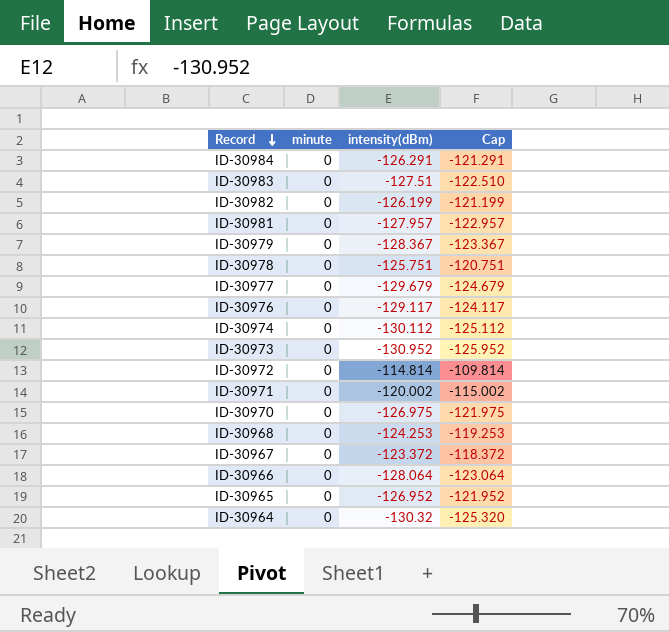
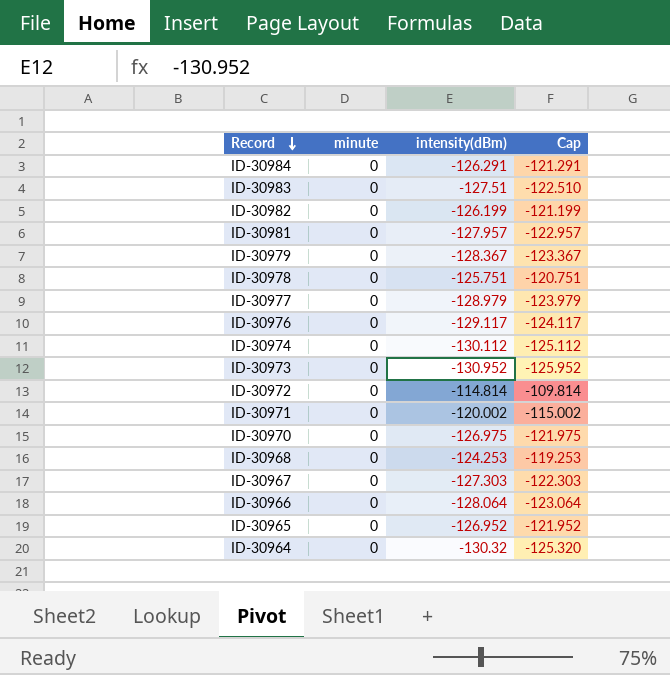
ID-30977 | intensity(dBm): -129.679 -> -128.979
ID-30977 | Cap: -124.679 -> -123.979
ID-30967 | intensity(dBm): -123.372 -> -127.303
ID-30967 | Cap: -118.372 -> -122.303

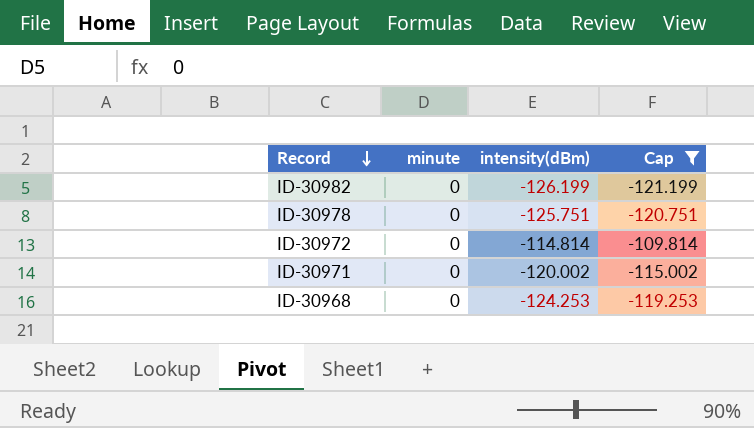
filter: none -> Cap >= -121.199

